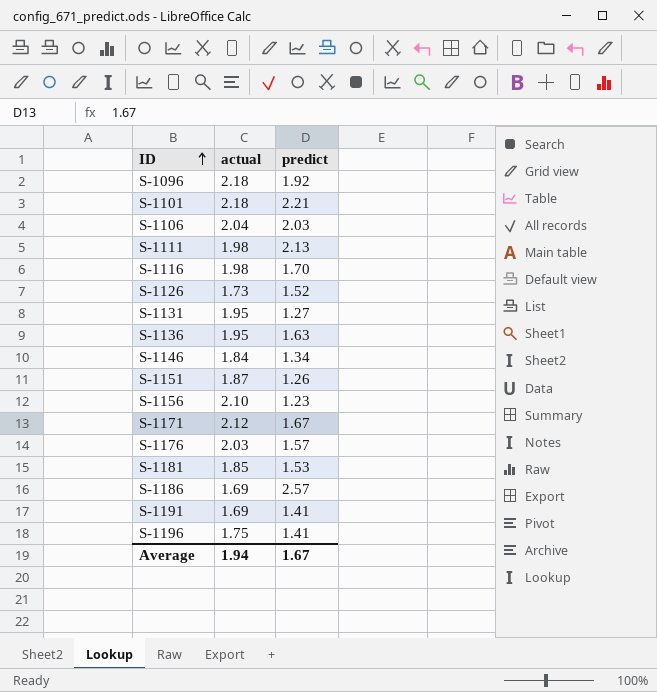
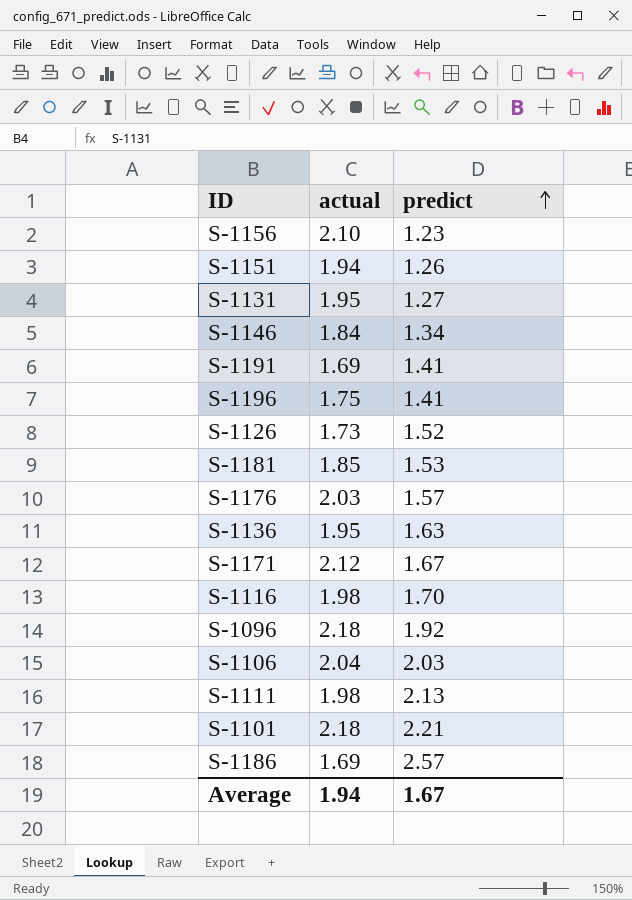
row order: ID ascending -> predict ascending
S-1151 | actual: 1.87 -> 1.94

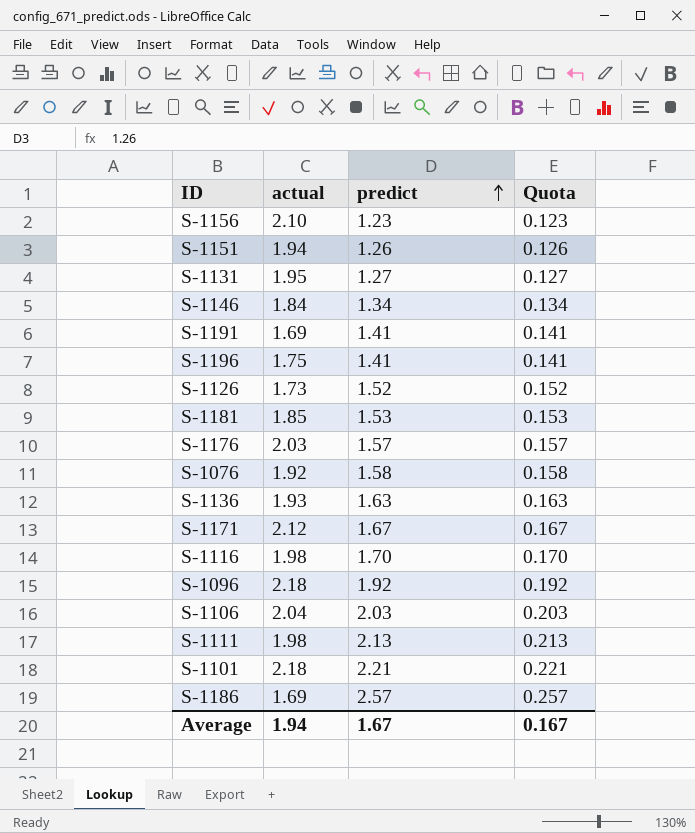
column Quota | formula: none -> [predict] * 0.1
row S-1076: none -> 1.92 | 1.58 | 0.158
S-1136 | actual: 1.95 -> 1.93

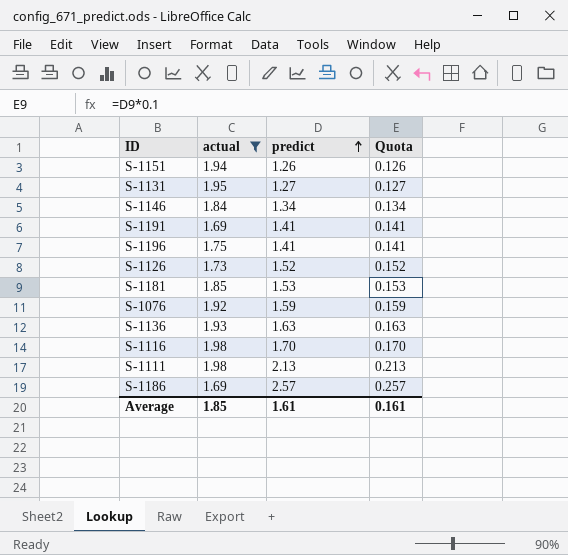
filter: none -> actual <= 1.98
S-1076 | predict: 1.58 -> 1.59
S-1076 | Quota: 0.158 -> 0.159
Average | actual: 1.94 -> 1.85
Average | predict: 1.67 -> 1.61
Average | Quota: 0.167 -> 0.161

